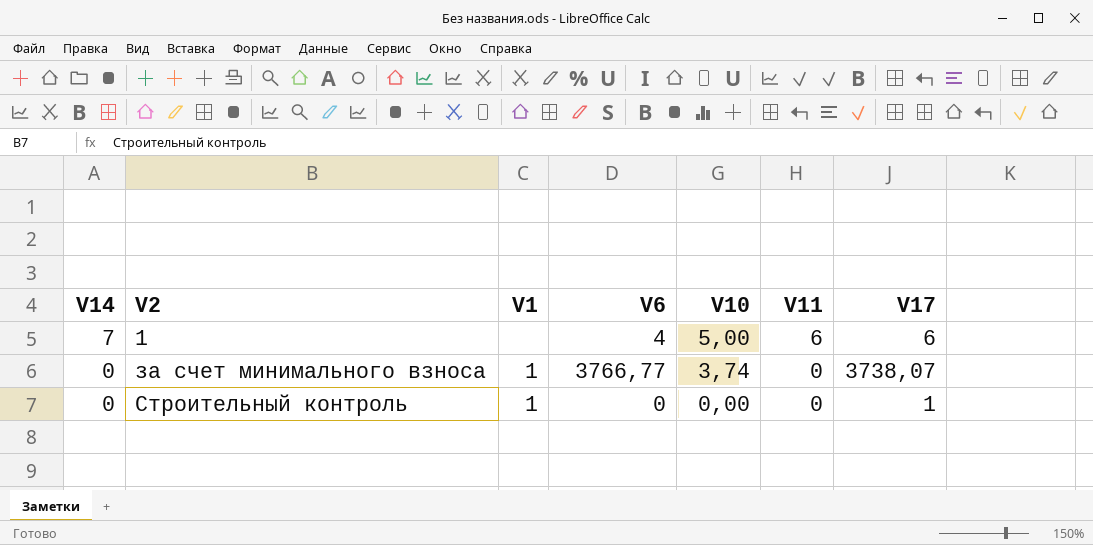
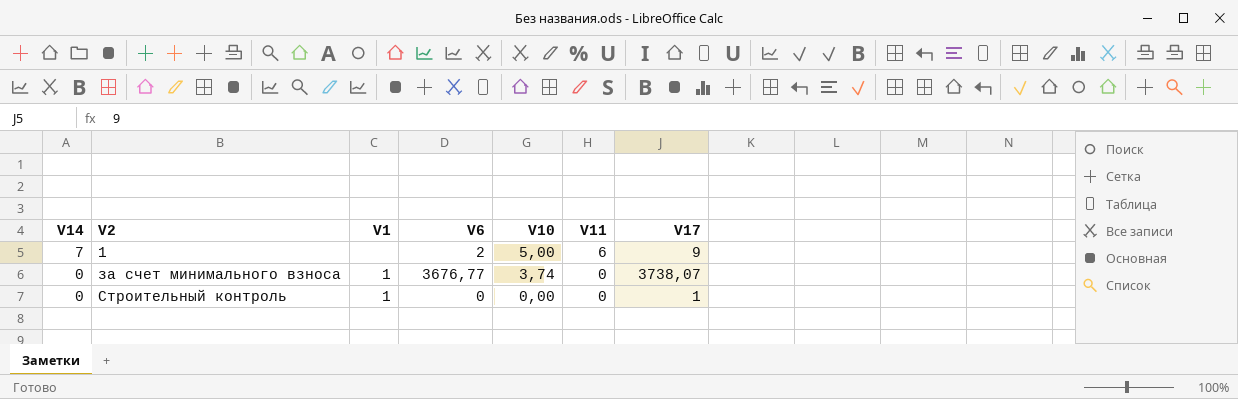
1 | V6: 4 -> 2
1 | V17: 6 -> 9
за счет минимального взноса | V6: 3766,77 -> 3676,77

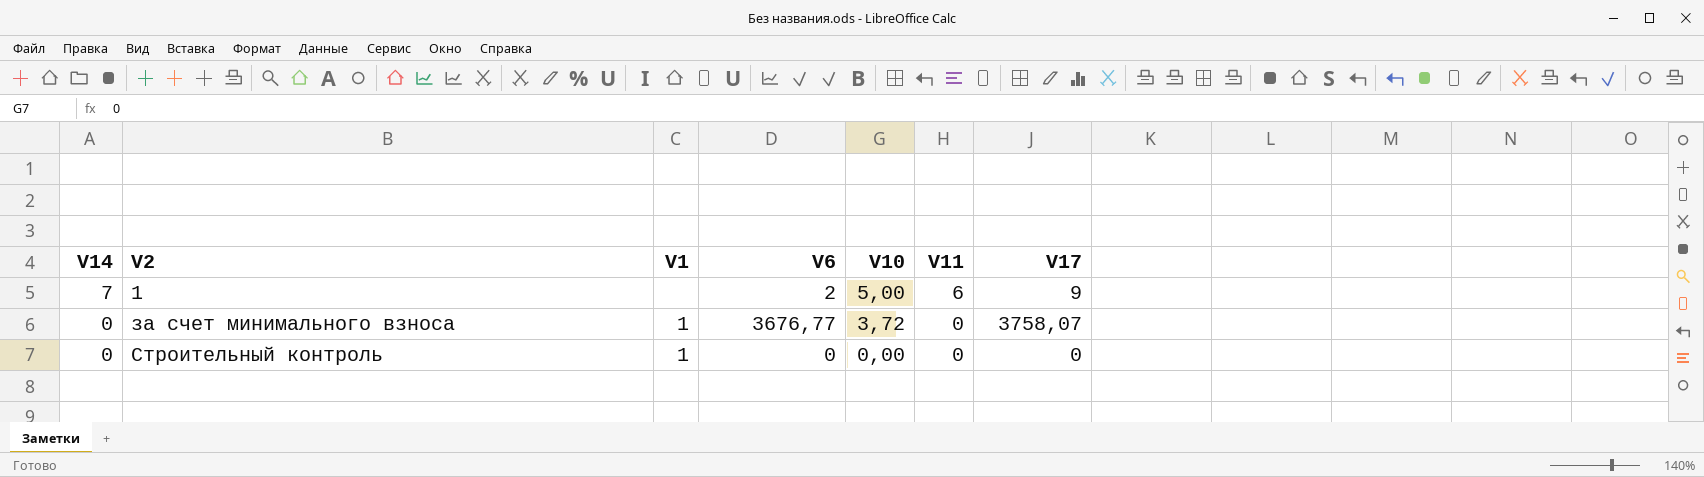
за счет минимального взноса | V10: 3,74 -> 3,72
за счет минимального взноса | V17: 3738,07 -> 3758,07
Строительный контроль | V17: 1 -> 0

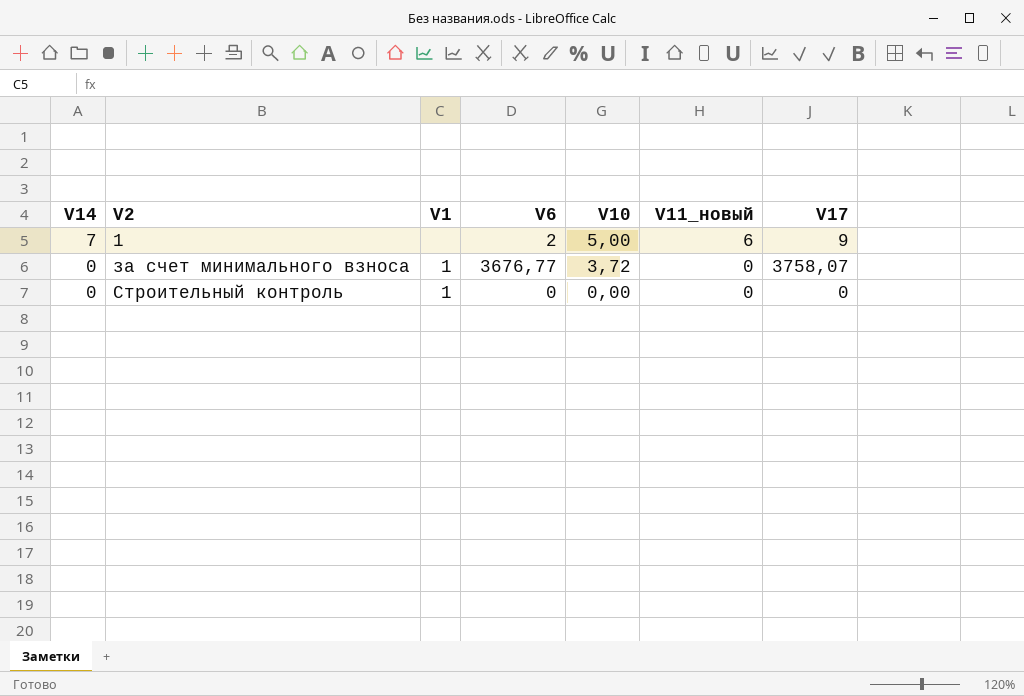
column name: V11 -> V11_новый

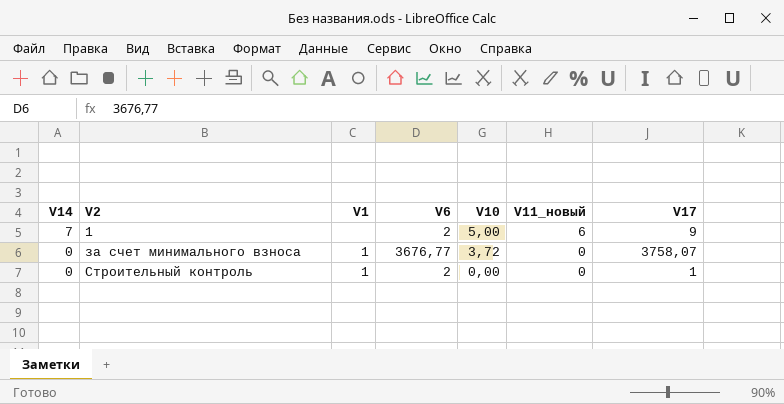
Строительный контроль | V6: 0 -> 2
Строительный контроль | V17: 0 -> 1

